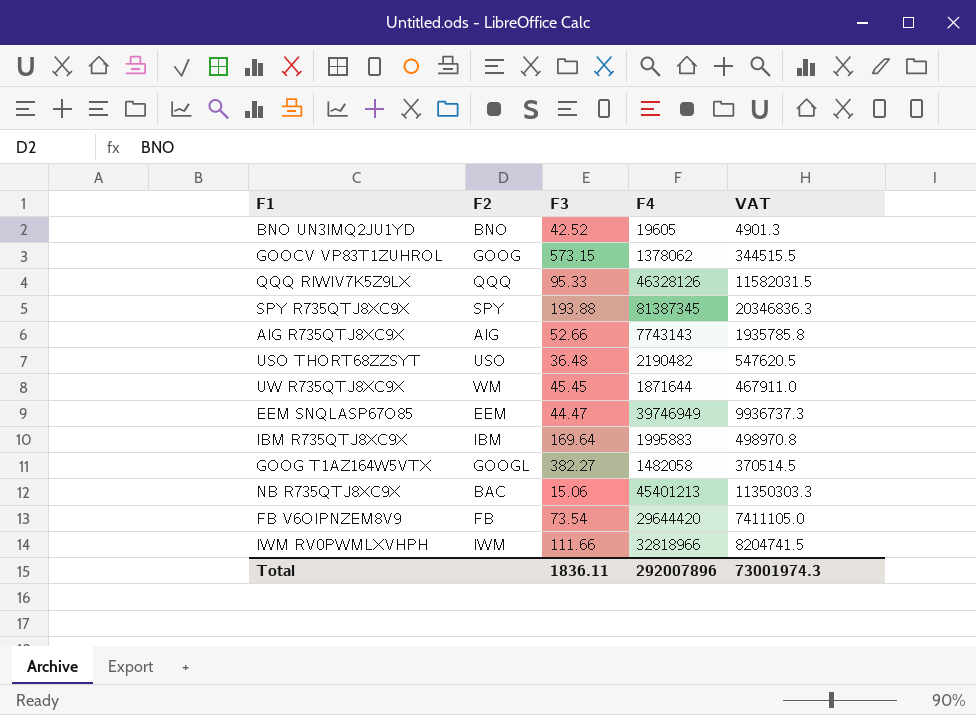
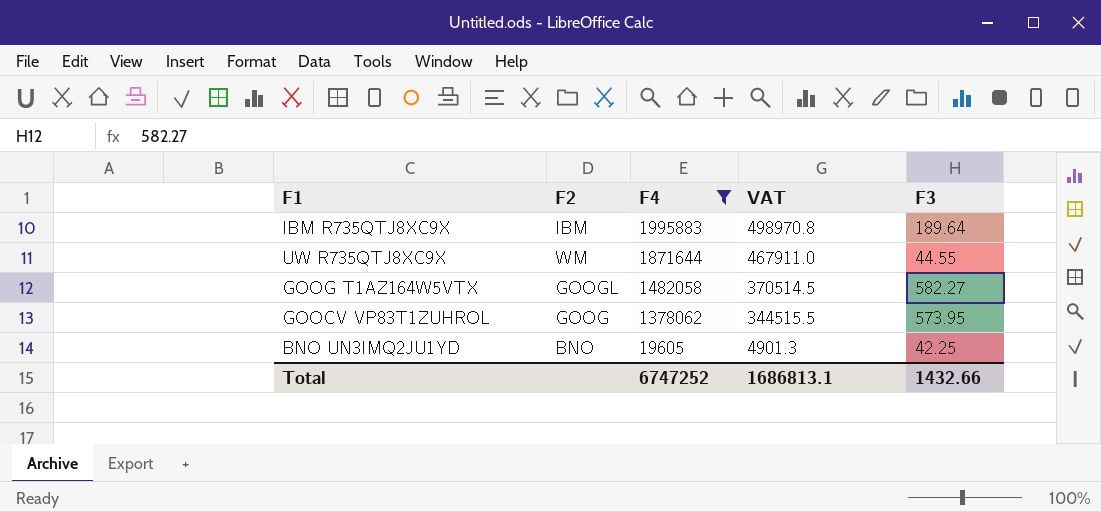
filter: none -> F4 <= 1995883
row order: none -> F4 descending
column F3 | position: 3 -> 5
IBM R735QTJ8XC9X | F3: 169.64 -> 189.64
UW R735QTJ8XC9X | F3: 45.45 -> 44.55
GOOG T1AZ164W5VTX | F3: 382.27 -> 582.27
GOOCV VP83T1ZUHROL | F3: 573.15 -> 573.95
BNO UN3IMQ2JU1YD | F3: 42.52 -> 42.25
Total | F4: 292007896 -> 6747252
Total | VAT: 73001974.3 -> 1686813.1
Total | F3: 1836.11 -> 1432.66

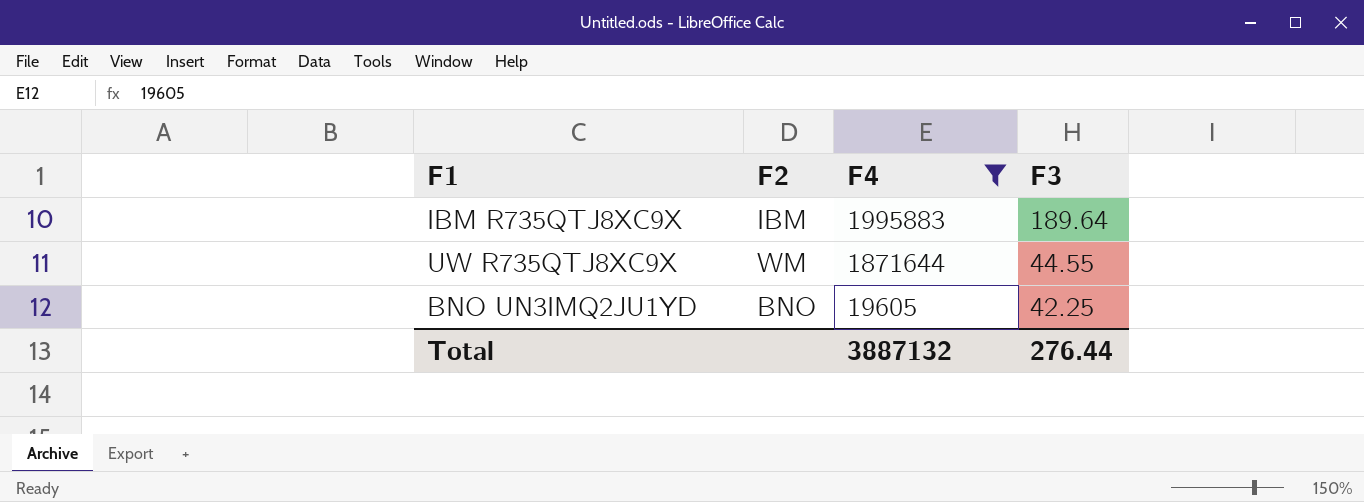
column VAT | formula: [F4] * 0.25 -> none
row GOOG T1AZ164W5VTX: GOOGL | 1482058 | 370514.5 | 582.27 -> none
row GOOCV VP83T1ZUHROL: GOOG | 1378062 | 344515.5 | 573.95 -> none
Total | F4: 6747252 -> 3887132
Total | F3: 1432.66 -> 276.44

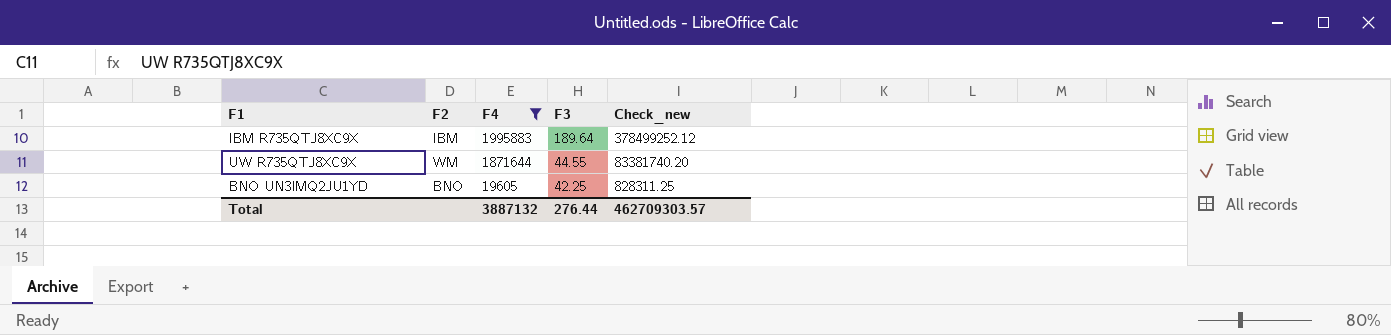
column Check_new | formula: none -> [F4] * [F3]

